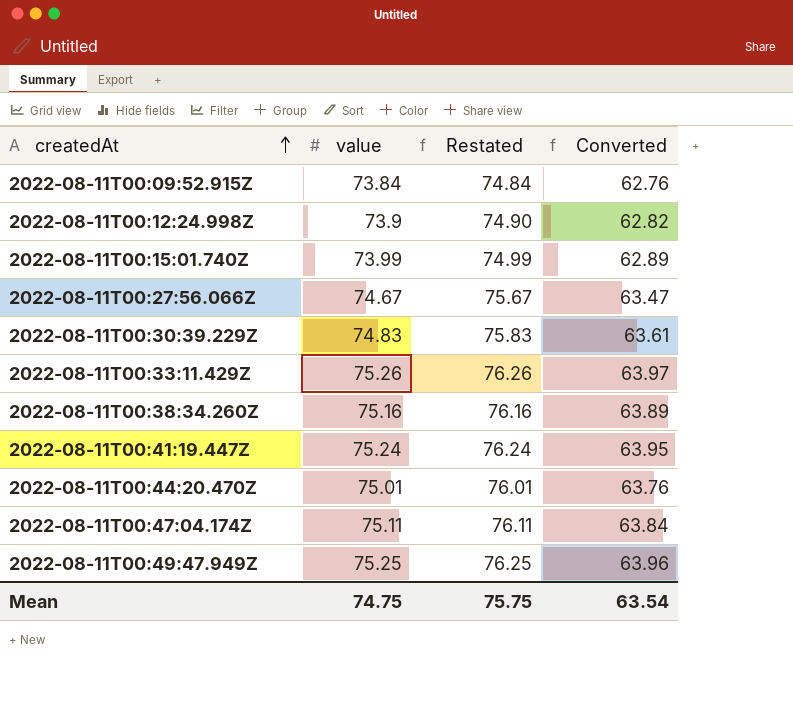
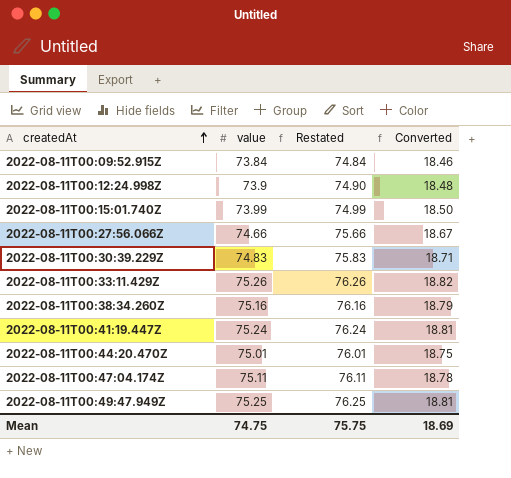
column Converted | formula: [value] * 0.85 -> [value] * 0.25
2022-08-11T00:27:56.066Z | value: 74.67 -> 74.66
2022-08-11T00:27:56.066Z | Restated: 75.67 -> 75.66
Mean | Converted: 63.54 -> 18.69

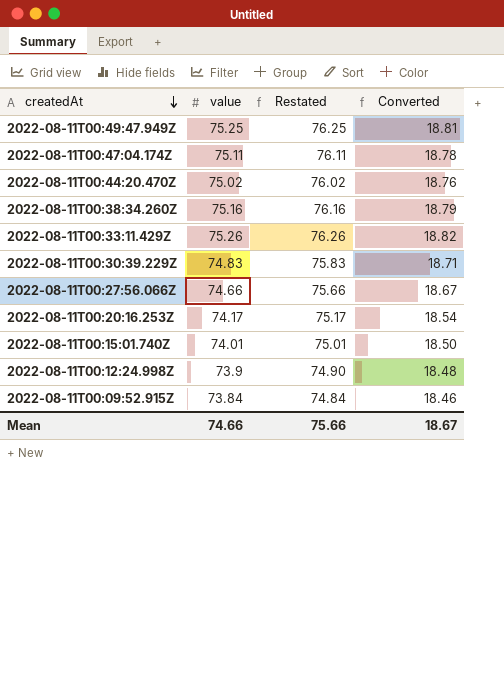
row order: createdAt ascending -> createdAt descending
row 2022-08-11T00:41:19.447Z: 75.24 | 76.24 | 18.81 -> none
2022-08-11T00:44:20.470Z | value: 75.01 -> 75.02
2022-08-11T00:44:20.470Z | Restated: 76.01 -> 76.02
2022-08-11T00:44:20.470Z | Converted: 18.75 -> 18.76
row 2022-08-11T00:20:16.253Z: none -> 74.17 | 75.17 | 18.54
2022-08-11T00:15:01.740Z | value: 73.99 -> 74.01
2022-08-11T00:15:01.740Z | Restated: 74.99 -> 75.01
Mean | value: 74.75 -> 74.66
Mean | Restated: 75.75 -> 75.66
Mean | Converted: 18.69 -> 18.67

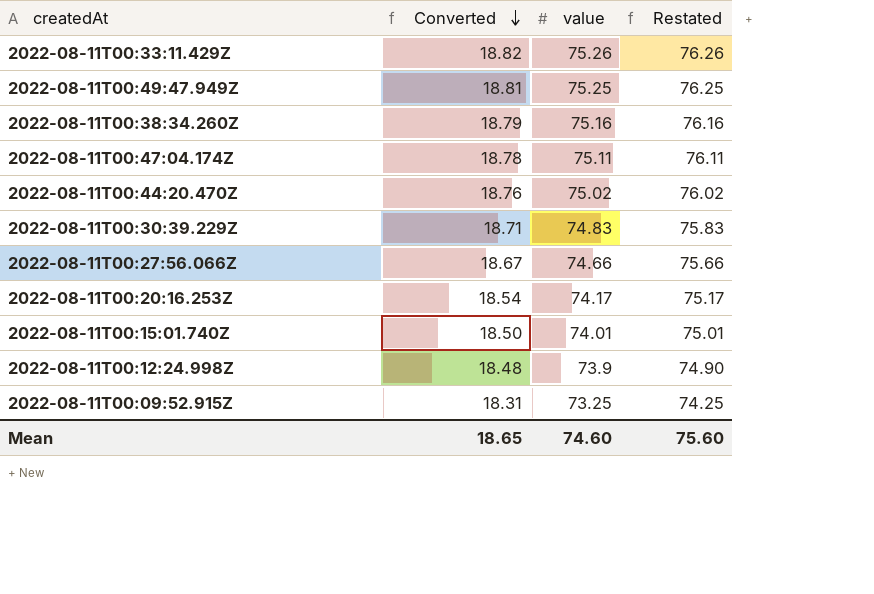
row order: createdAt descending -> Converted descending
column Converted | position: 4 -> 2
2022-08-11T00:09:52.915Z | Converted: 18.46 -> 18.31
2022-08-11T00:09:52.915Z | value: 73.84 -> 73.25
2022-08-11T00:09:52.915Z | Restated: 74.84 -> 74.25
Mean | Converted: 18.67 -> 18.65
Mean | value: 74.66 -> 74.60
Mean | Restated: 75.66 -> 75.60

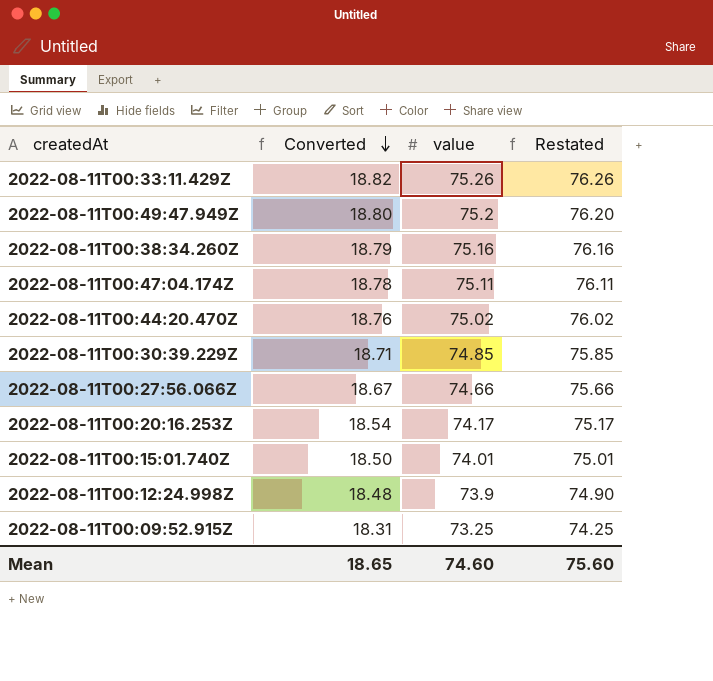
2022-08-11T00:49:47.949Z | Converted: 18.81 -> 18.80
2022-08-11T00:49:47.949Z | value: 75.25 -> 75.2
2022-08-11T00:49:47.949Z | Restated: 76.25 -> 76.20
2022-08-11T00:30:39.229Z | value: 74.83 -> 74.85
2022-08-11T00:30:39.229Z | Restated: 75.83 -> 75.85

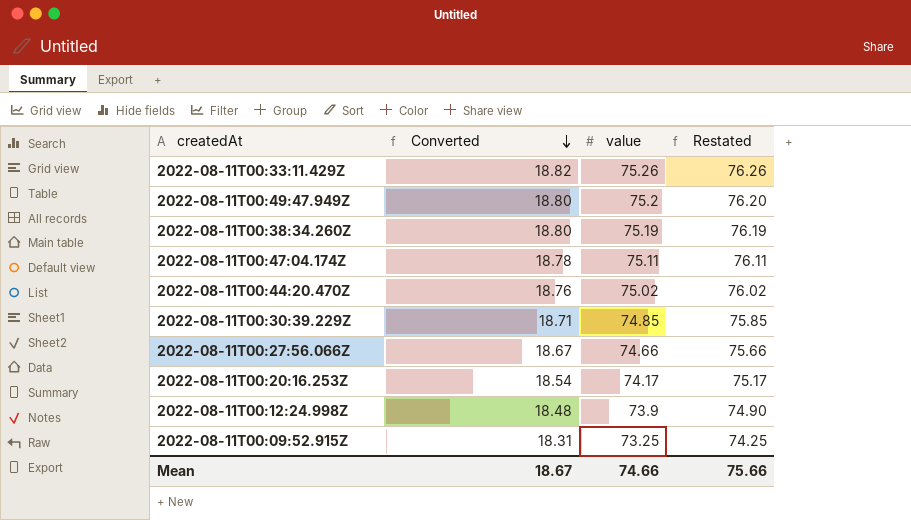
row 2022-08-11T00:15:01.740Z: 18.50 | 74.01 | 75.01 -> none
2022-08-11T00:38:34.260Z | Converted: 18.79 -> 18.80
2022-08-11T00:38:34.260Z | value: 75.16 -> 75.19
2022-08-11T00:38:34.260Z | Restated: 76.16 -> 76.19
Mean | Converted: 18.65 -> 18.67
Mean | value: 74.60 -> 74.66
Mean | Restated: 75.60 -> 75.66

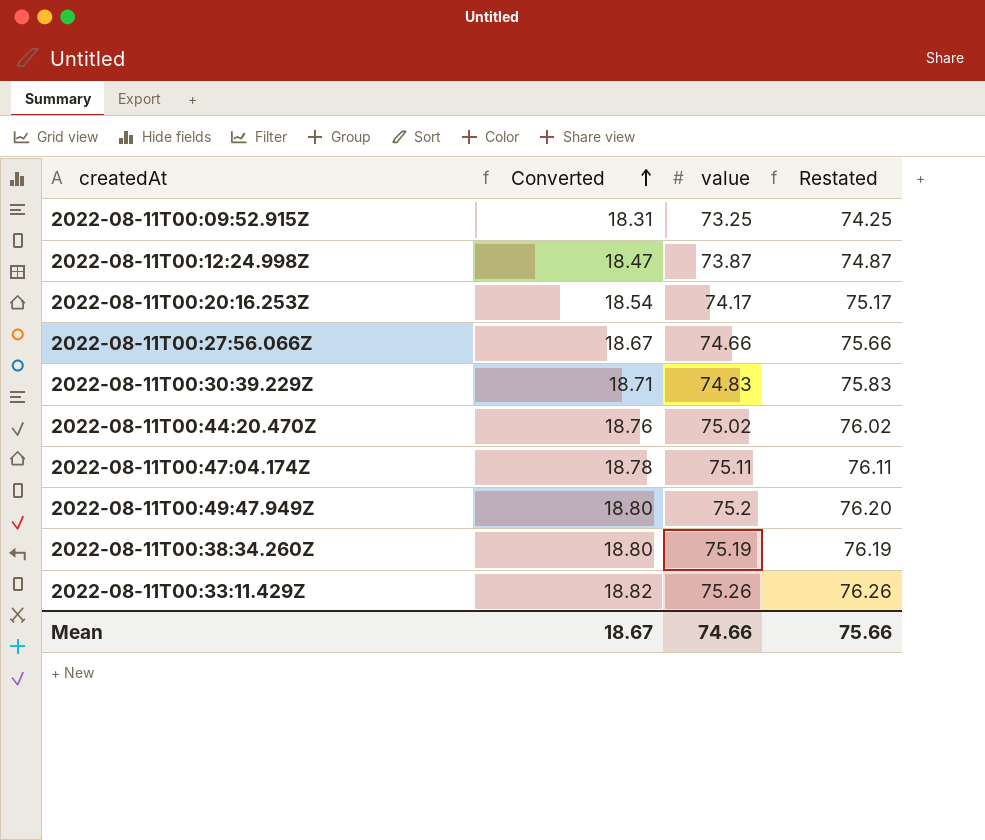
row order: Converted descending -> Converted ascending
2022-08-11T00:12:24.998Z | Converted: 18.48 -> 18.47
2022-08-11T00:12:24.998Z | value: 73.9 -> 73.87
2022-08-11T00:12:24.998Z | Restated: 74.90 -> 74.87
2022-08-11T00:30:39.229Z | value: 74.85 -> 74.83
2022-08-11T00:30:39.229Z | Restated: 75.85 -> 75.83

